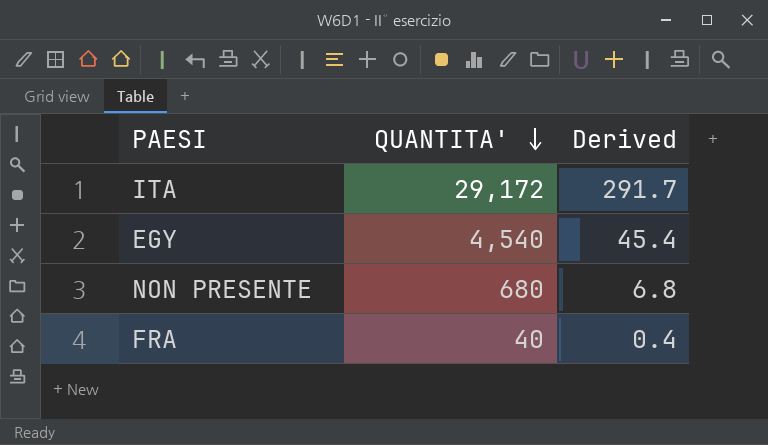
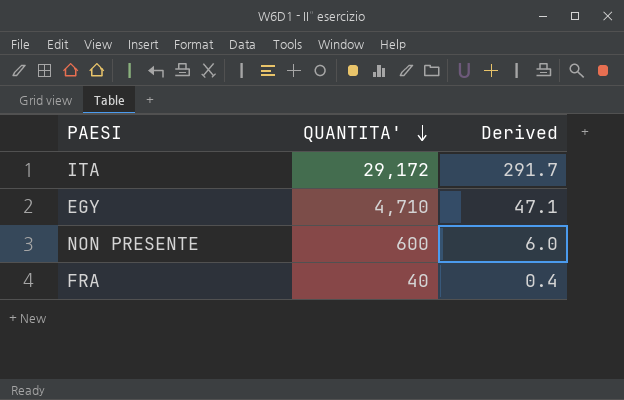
EGY | QUANTITA': 4,540 -> 4,710
EGY | Derived: 45.4 -> 47.1
NON PRESENTE | QUANTITA': 680 -> 600
NON PRESENTE | Derived: 6.8 -> 6.0

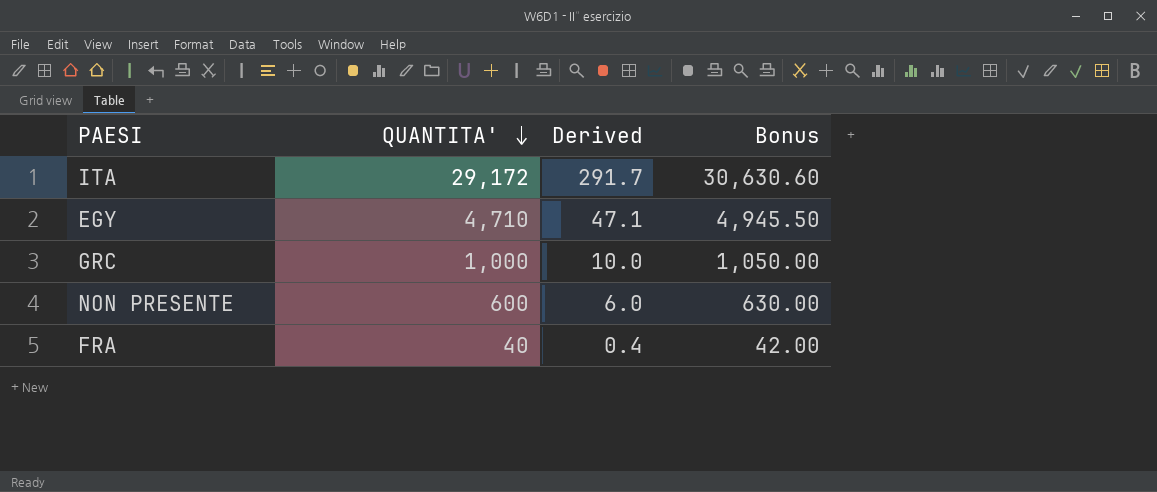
column Bonus | formula: none -> [QUANTITA'] * 1.05
row GRC: none -> 1,000 | 10.0 | 1,050.00

